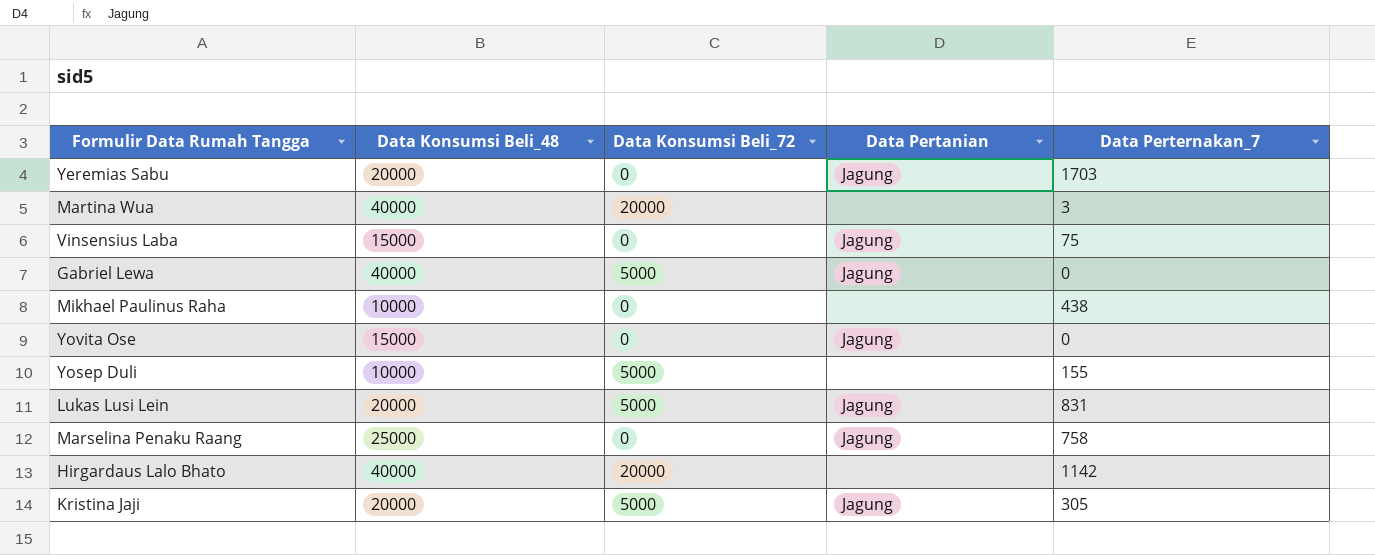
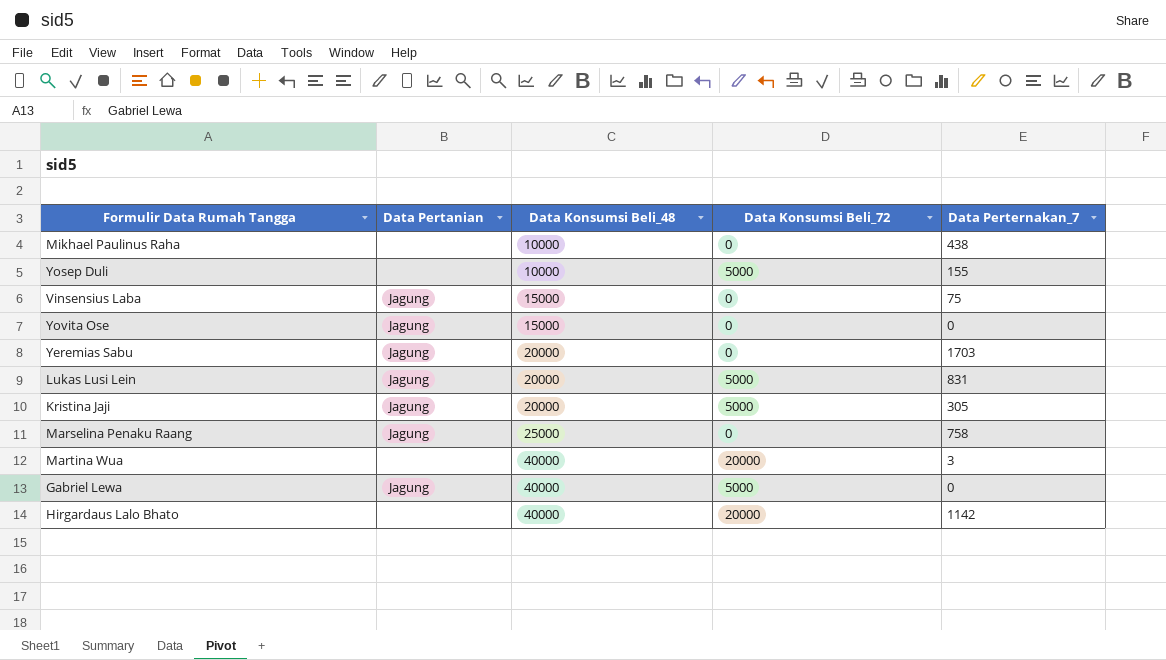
row order: none -> Data Konsumsi Beli_48 ascending
column Data Pertanian | position: 4 -> 2

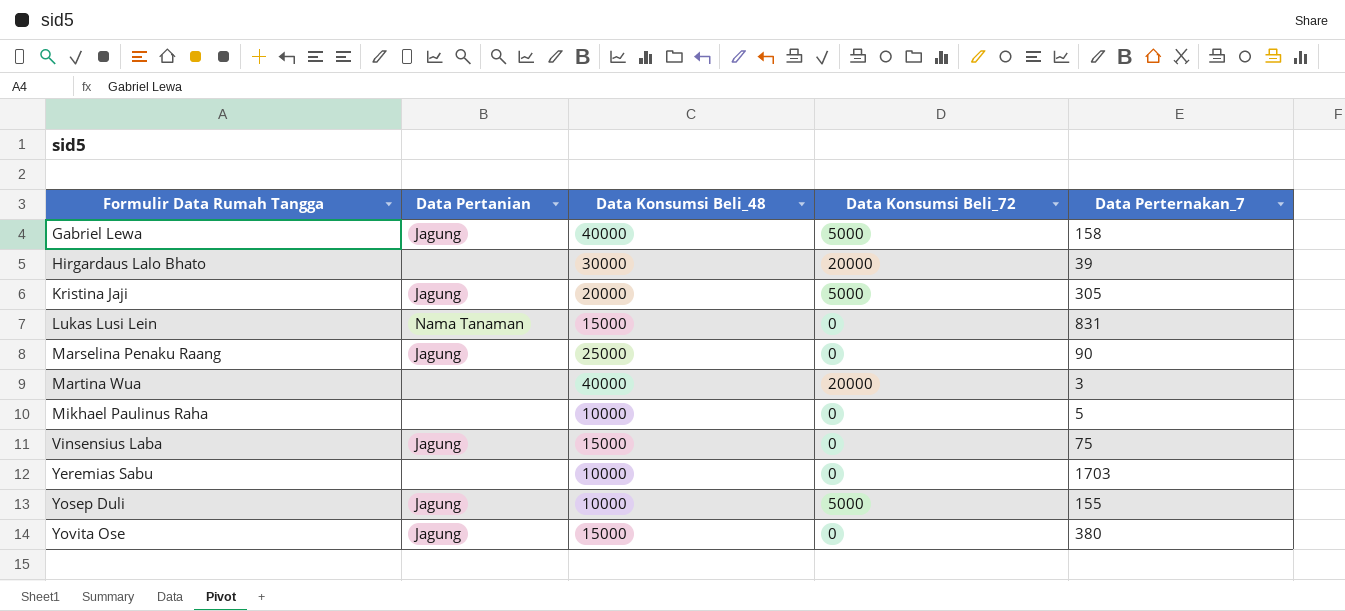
row order: Data Konsumsi Beli_48 ascending -> Formulir Data Rumah Tangga ascending
Gabriel Lewa | Data Perternakan_7: 0 -> 158
Hirgardaus Lalo Bhato | Data Konsumsi Beli_48: 40000 -> 30000
Hirgardaus Lalo Bhato | Data Perternakan_7: 1142 -> 39
Lukas Lusi Lein | Data Pertanian: Jagung -> Nama Tanaman
Lukas Lusi Lein | Data Konsumsi Beli_48: 20000 -> 15000
Lukas Lusi Lein | Data Konsumsi Beli_72: 5000 -> 0
Marselina Penaku Raang | Data Perternakan_7: 758 -> 90
Mikhael Paulinus Raha | Data Perternakan_7: 438 -> 5
Yeremias Sabu | Data Pertanian: Jagung -> none
Yeremias Sabu | Data Konsumsi Beli_48: 20000 -> 10000
Yosep Duli | Data Pertanian: none -> Jagung
Yovita Ose | Data Perternakan_7: 0 -> 380

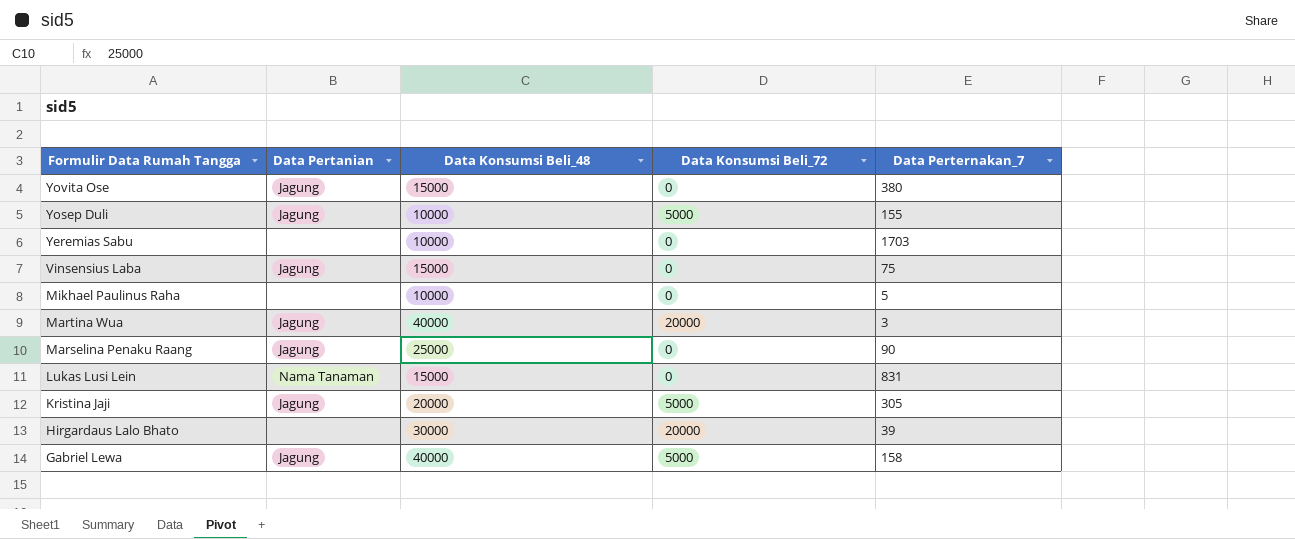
row order: Formulir Data Rumah Tangga ascending -> Formulir Data Rumah Tangga descending
Martina Wua | Data Pertanian: none -> Jagung

